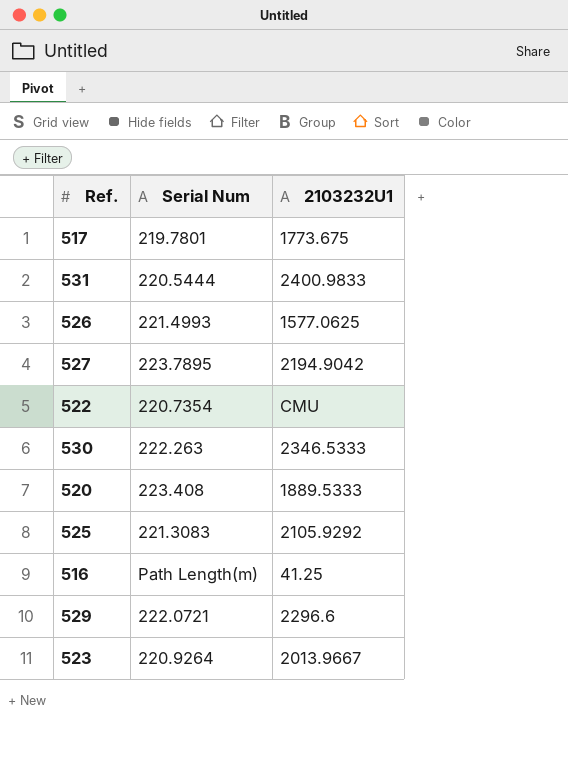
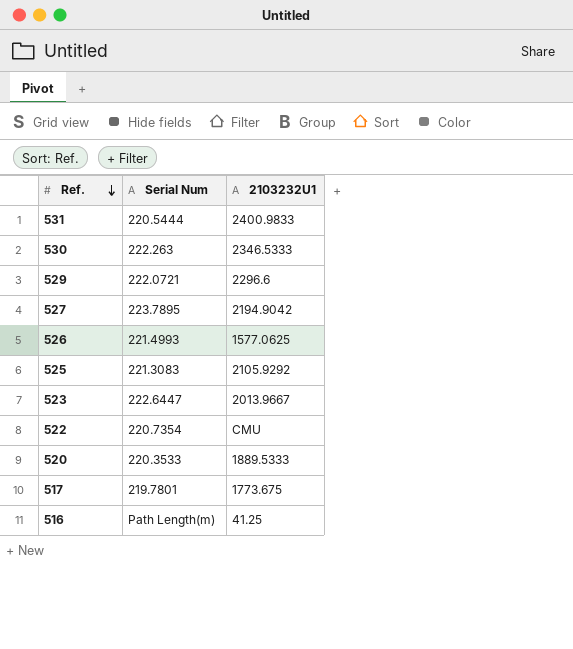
row order: none -> Ref. descending
523 | Serial Num: 220.9264 -> 222.6447
520 | Serial Num: 223.408 -> 220.3533

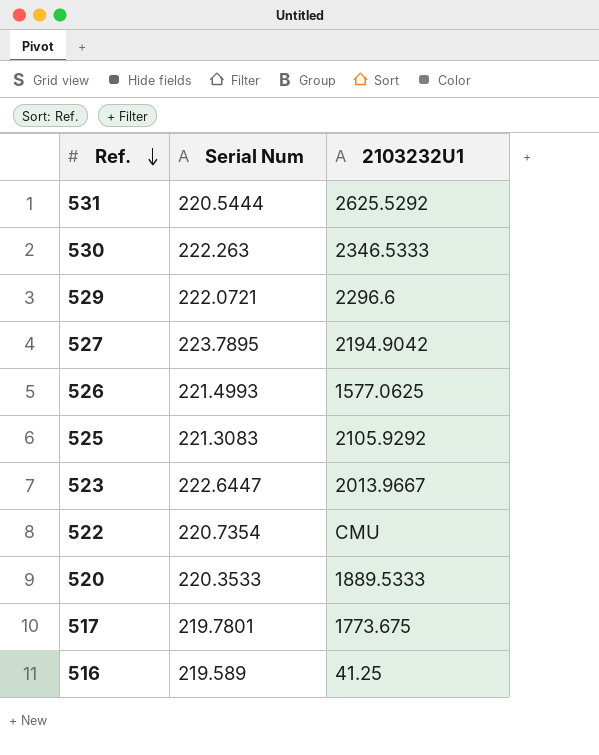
531 | 2103232U1: 2400.9833 -> 2625.5292
516 | Serial Num: Path Length(m) -> 219.589

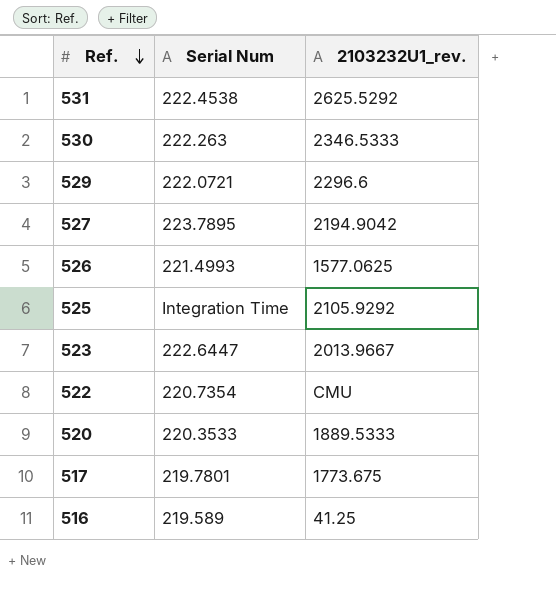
column name: 2103232U1 -> 2103232U1_rev.
531 | Serial Num: 220.5444 -> 222.4538
525 | Serial Num: 221.3083 -> Integration Time

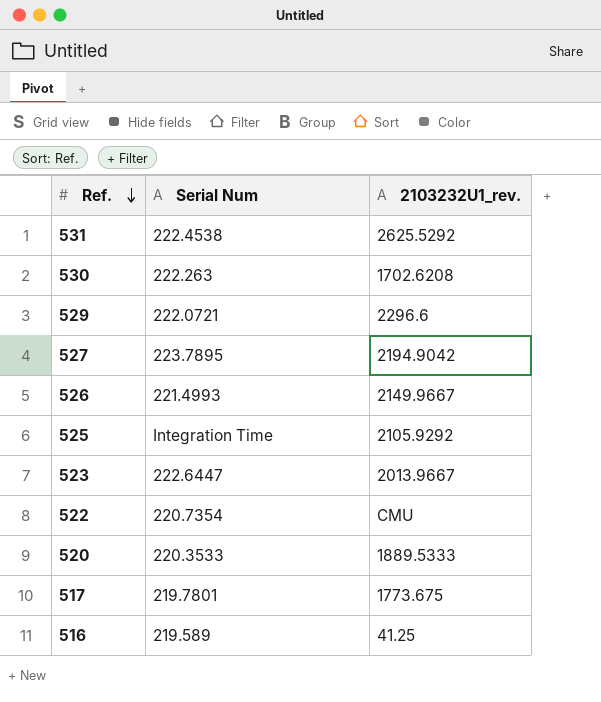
530 | 2103232U1_rev.: 2346.5333 -> 1702.6208
526 | 2103232U1_rev.: 1577.0625 -> 2149.9667

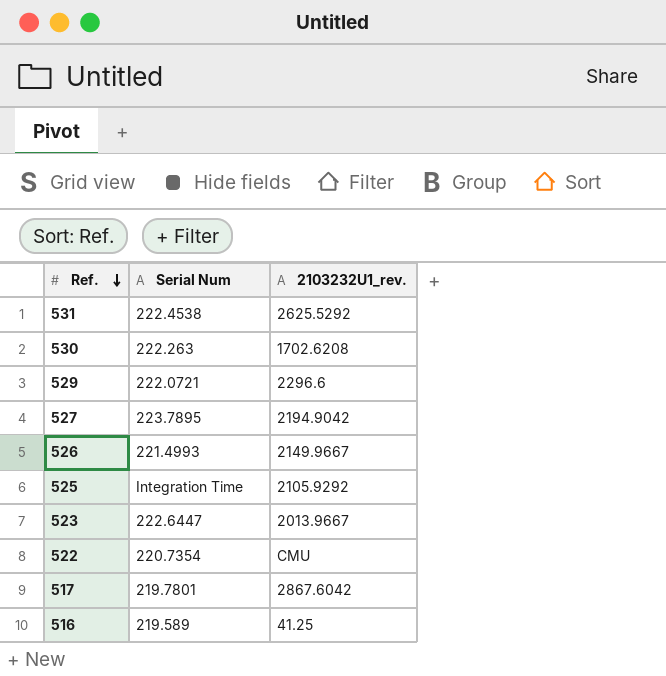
row 520: 220.3533 | 1889.5333 -> none
517 | 2103232U1_rev.: 1773.675 -> 2867.6042

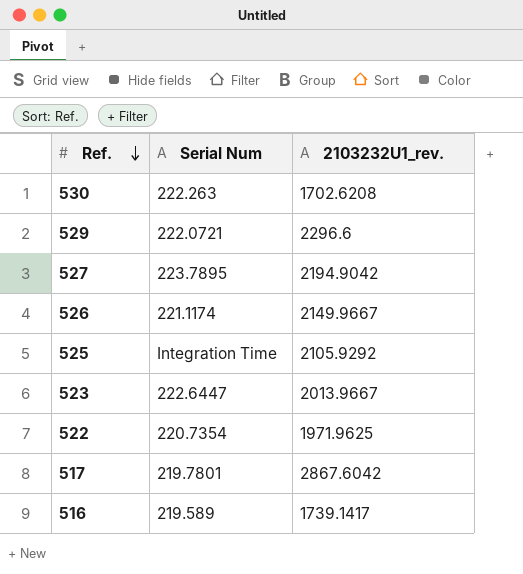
row 531: 222.4538 | 2625.5292 -> none
526 | Serial Num: 221.4993 -> 221.1174
522 | 2103232U1_rev.: CMU -> 1971.9625
516 | 2103232U1_rev.: 41.25 -> 1739.1417

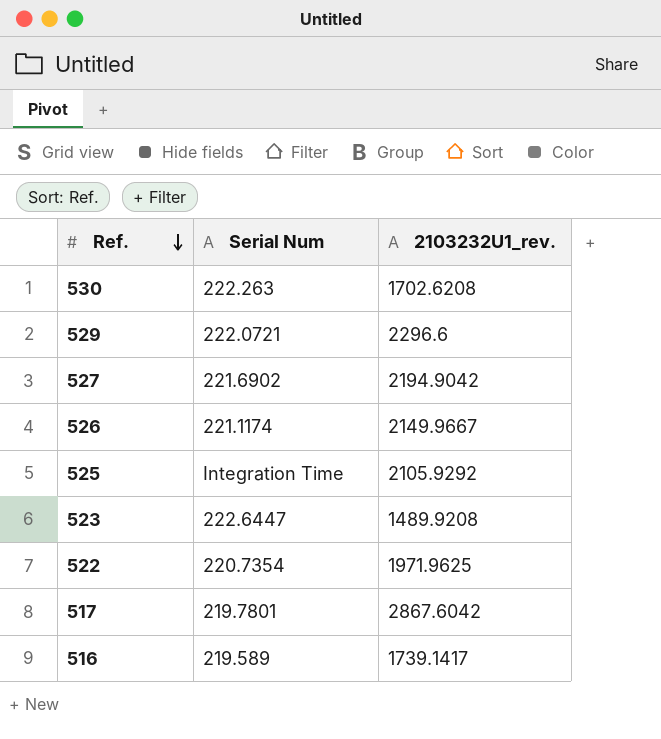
527 | Serial Num: 223.7895 -> 221.6902
523 | 2103232U1_rev.: 2013.9667 -> 1489.9208

